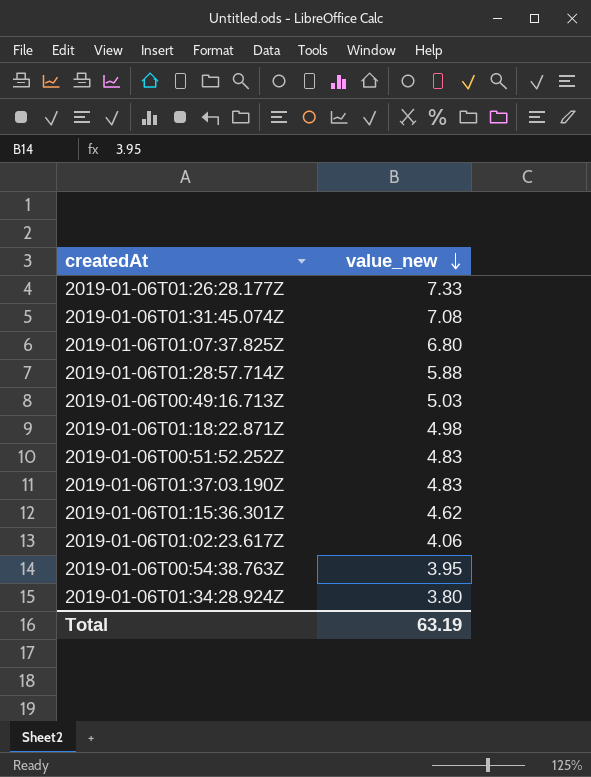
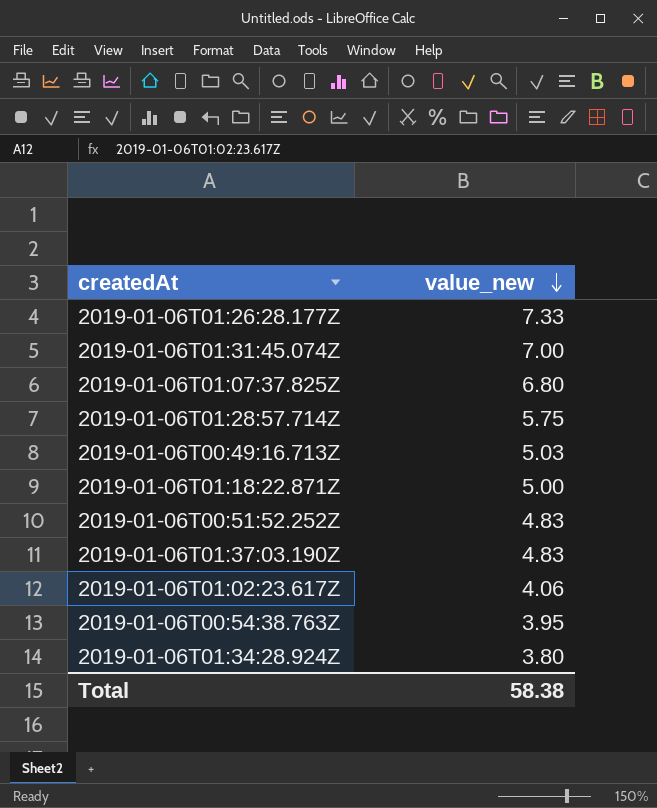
row 2019-01-06T01:15:36.301Z: 4.62 -> none
2019-01-06T01:31:45.074Z | value_new: 7.08 -> 7.00
2019-01-06T01:28:57.714Z | value_new: 5.88 -> 5.75
2019-01-06T01:18:22.871Z | value_new: 4.98 -> 5.00
Total | value_new: 63.19 -> 58.38

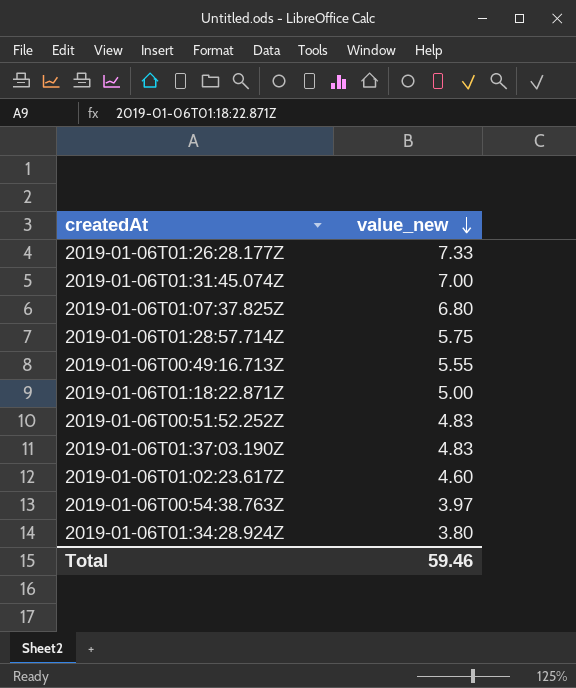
2019-01-06T00:49:16.713Z | value_new: 5.03 -> 5.55
2019-01-06T01:02:23.617Z | value_new: 4.06 -> 4.60
2019-01-06T00:54:38.763Z | value_new: 3.95 -> 3.97
Total | value_new: 58.38 -> 59.46

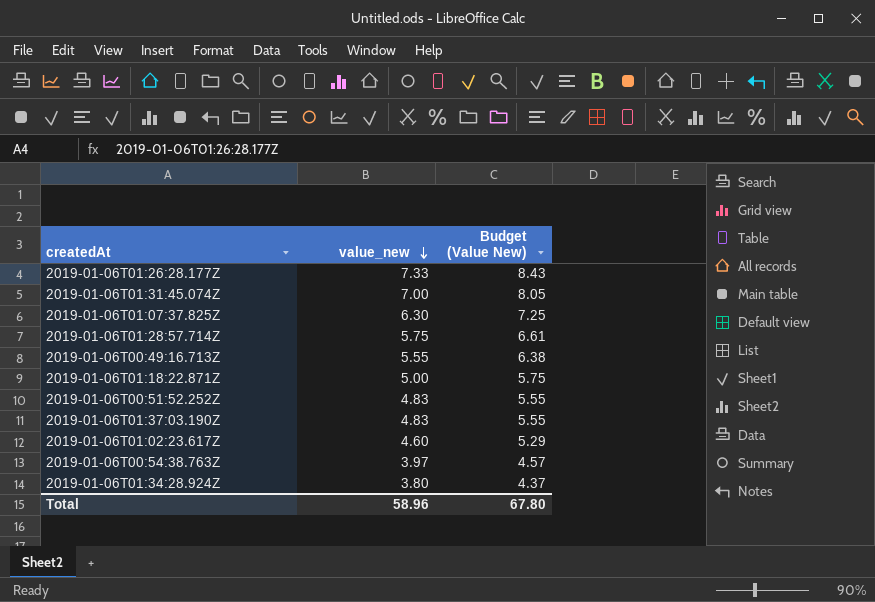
column Budget (Value New) | formula: none -> [value_new] * 1.15
2019-01-06T01:07:37.825Z | value_new: 6.80 -> 6.30
Total | value_new: 59.46 -> 58.96

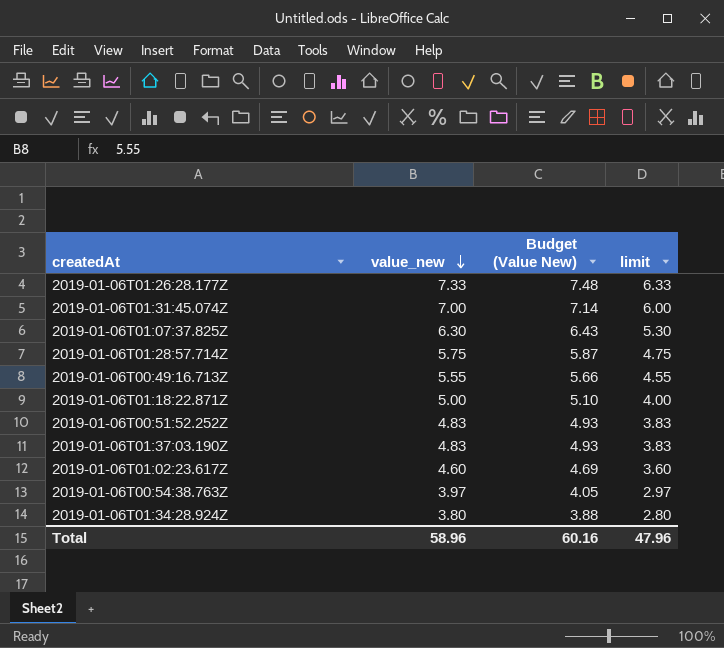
column Budget (Value New) | formula: [value_new] * 1.15 -> [value_new] * 1.02
column limit | formula: none -> [value_new] - 1
Total | Budget (Value New): 67.80 -> 60.16

